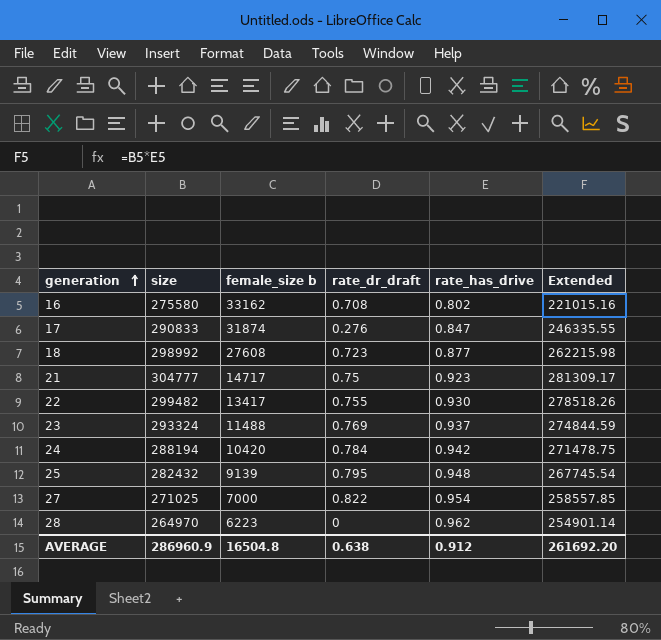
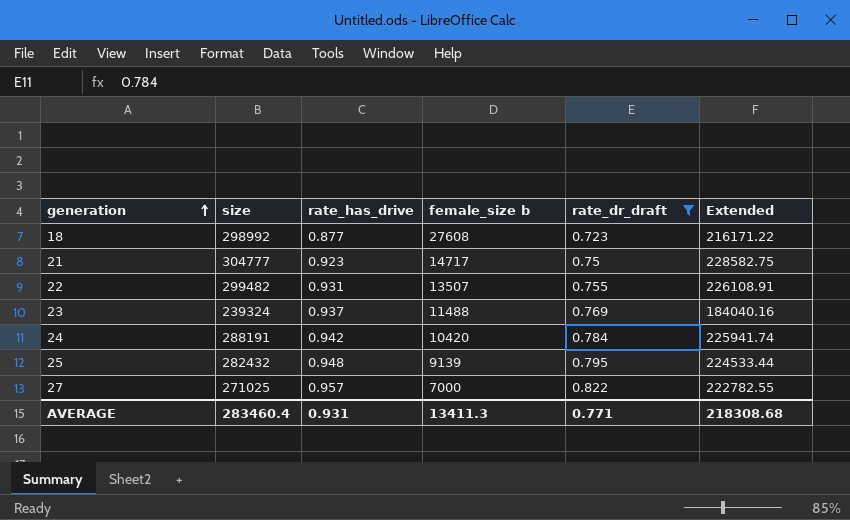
filter: none -> rate_dr_draft >= 0.723
column rate_has_drive | position: 5 -> 3
column Extended | formula: [size] * [rate_has_drive] -> [size] * [rate_dr_draft]
22 | rate_has_drive: 0.930 -> 0.931
22 | female_size b: 13417 -> 13507
23 | size: 293324 -> 239324
24 | size: 288194 -> 288191
27 | rate_has_drive: 0.954 -> 0.957
AVERAGE | size: 286960.9 -> 283460.4
AVERAGE | rate_has_drive: 0.912 -> 0.931
AVERAGE | female_size b: 16504.8 -> 13411.3
AVERAGE | rate_dr_draft: 0.638 -> 0.771
AVERAGE | Extended: 261692.20 -> 218308.68

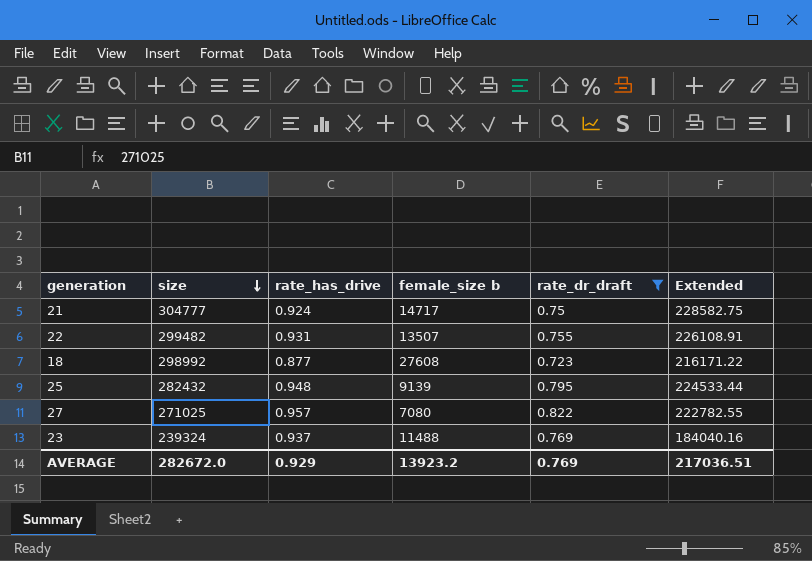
row order: generation ascending -> size descending
row 24: 288191 | 0.942 | 10420 | 0.784 | 225941.74 -> none
21 | rate_has_drive: 0.923 -> 0.924
27 | female_size b: 7000 -> 7080
AVERAGE | size: 283460.4 -> 282672.0
AVERAGE | rate_has_drive: 0.931 -> 0.929
AVERAGE | female_size b: 13411.3 -> 13923.2
AVERAGE | rate_dr_draft: 0.771 -> 0.769
AVERAGE | Extended: 218308.68 -> 217036.51

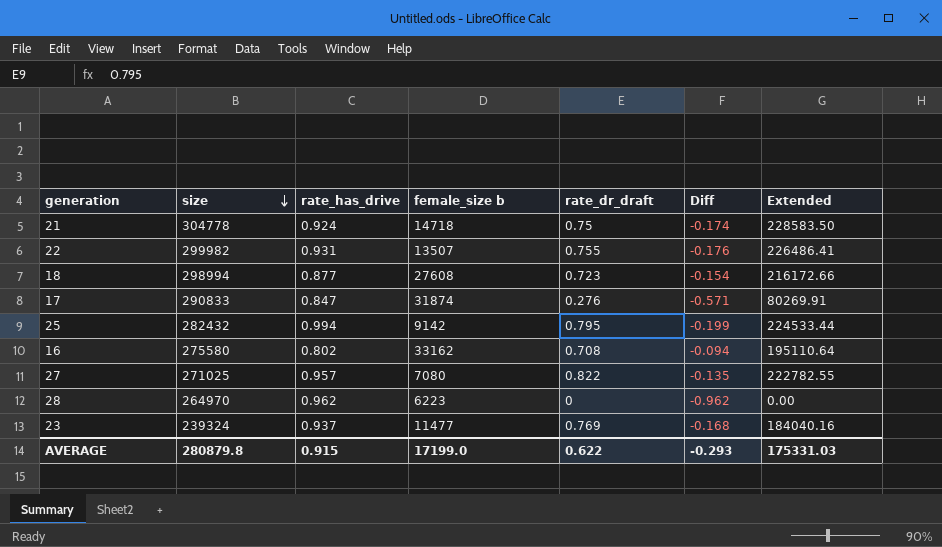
filter: rate_dr_draft >= 0.723 -> none
column Diff | formula: none -> [rate_dr_draft] - [rate_has_drive]
21 | size: 304777 -> 304778
21 | female_size b: 14717 -> 14718
21 | Extended: 228582.75 -> 228583.50
22 | size: 299482 -> 299982
22 | Extended: 226108.91 -> 226486.41
18 | size: 298992 -> 298994
18 | Extended: 216171.22 -> 216172.66
25 | rate_has_drive: 0.948 -> 0.994
25 | female_size b: 9139 -> 9142
23 | female_size b: 11488 -> 11477
AVERAGE | size: 282672.0 -> 280879.8
AVERAGE | rate_has_drive: 0.929 -> 0.915
AVERAGE | female_size b: 13923.2 -> 17199.0
AVERAGE | rate_dr_draft: 0.769 -> 0.622
AVERAGE | Extended: 217036.51 -> 175331.03

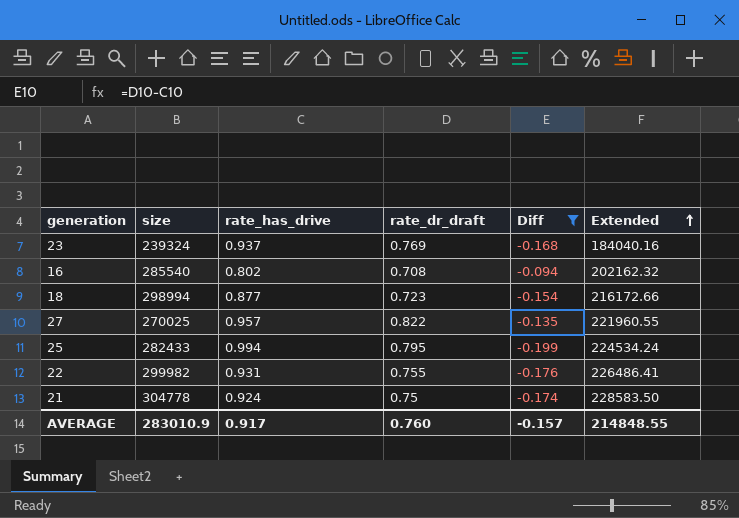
filter: none -> Diff >= -0.199
row order: size descending -> Extended ascending
column female_size b | position: 4 -> none
16 | size: 275580 -> 285540
16 | Extended: 195110.64 -> 202162.32
27 | size: 271025 -> 270025
27 | Extended: 222782.55 -> 221960.55
25 | size: 282432 -> 282433
25 | Extended: 224533.44 -> 224534.24
AVERAGE | size: 280879.8 -> 283010.9
AVERAGE | rate_has_drive: 0.915 -> 0.917
AVERAGE | rate_dr_draft: 0.622 -> 0.760
AVERAGE | Diff: -0.293 -> -0.157
AVERAGE | Extended: 175331.03 -> 214848.55

